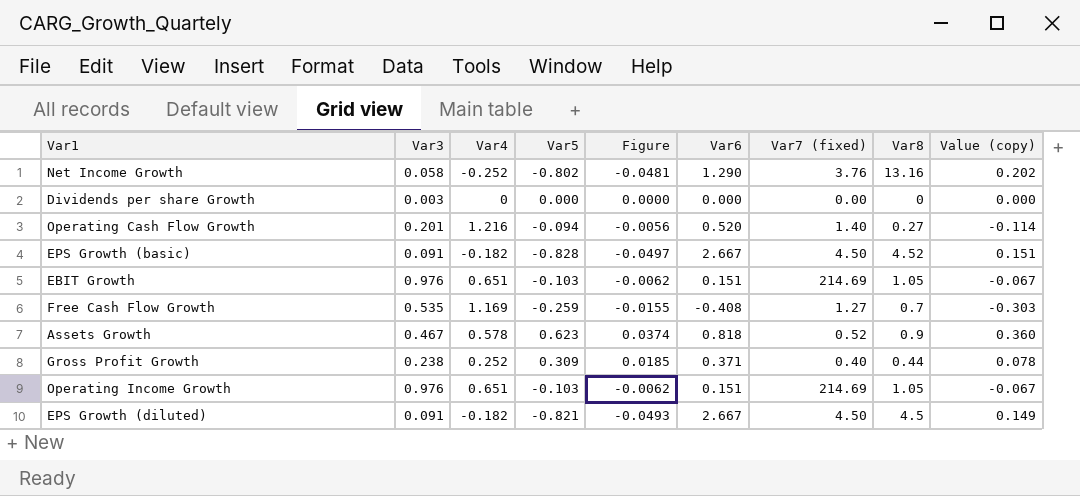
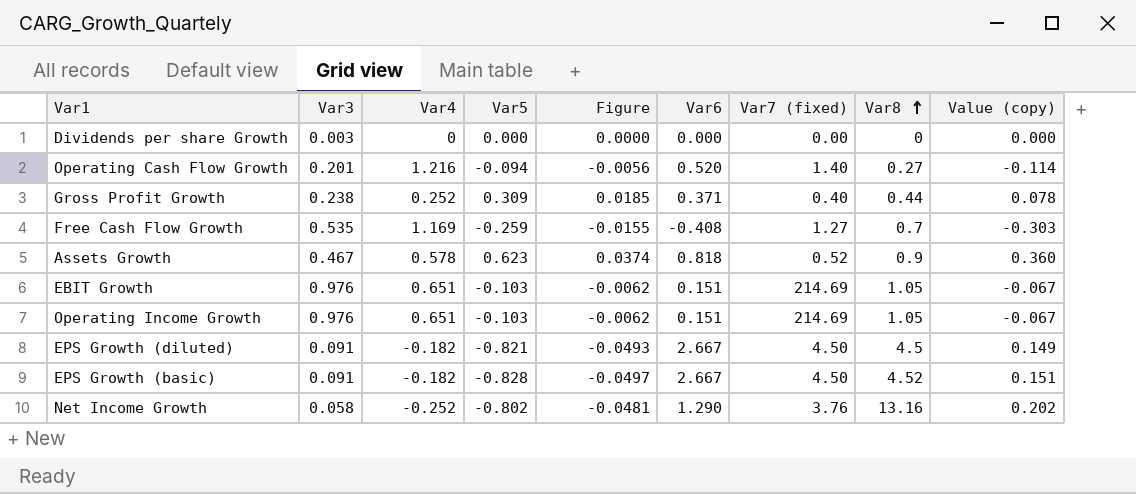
row order: none -> Var8 ascending

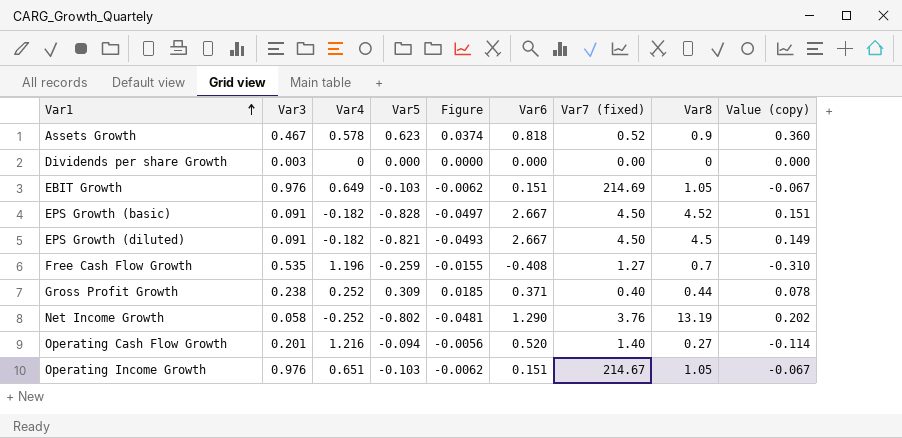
row order: Var8 ascending -> Var1 ascending
EBIT Growth | Var4: 0.651 -> 0.649
Free Cash Flow Growth | Var4: 1.169 -> 1.196
Free Cash Flow Growth | Value (copy): -0.303 -> -0.310
Net Income Growth | Var8: 13.16 -> 13.19
Operating Income Growth | Var7 (fixed): 214.69 -> 214.67

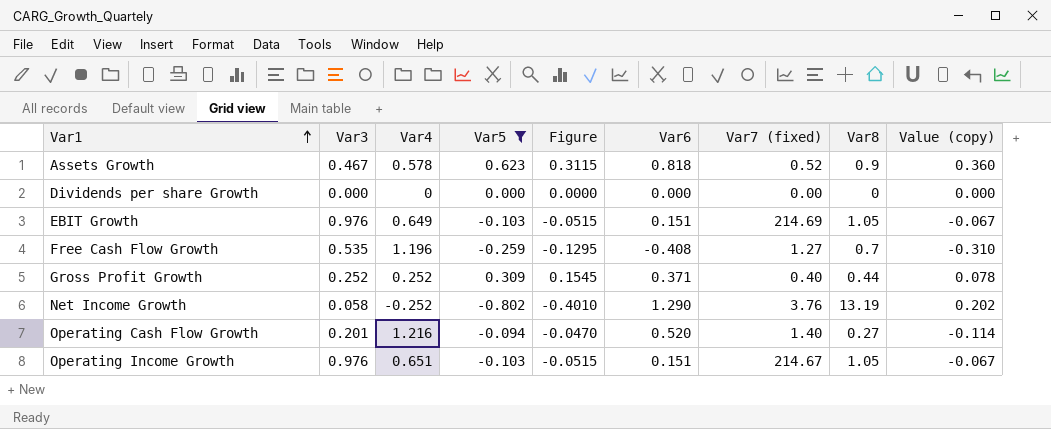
filter: none -> Var5 >= -0.802
column Figure | formula: [Var5] * 0.06 -> [Var5] * 0.5
Dividends per share Growth | Var3: 0.003 -> 0.000
Gross Profit Growth | Var3: 0.238 -> 0.252

